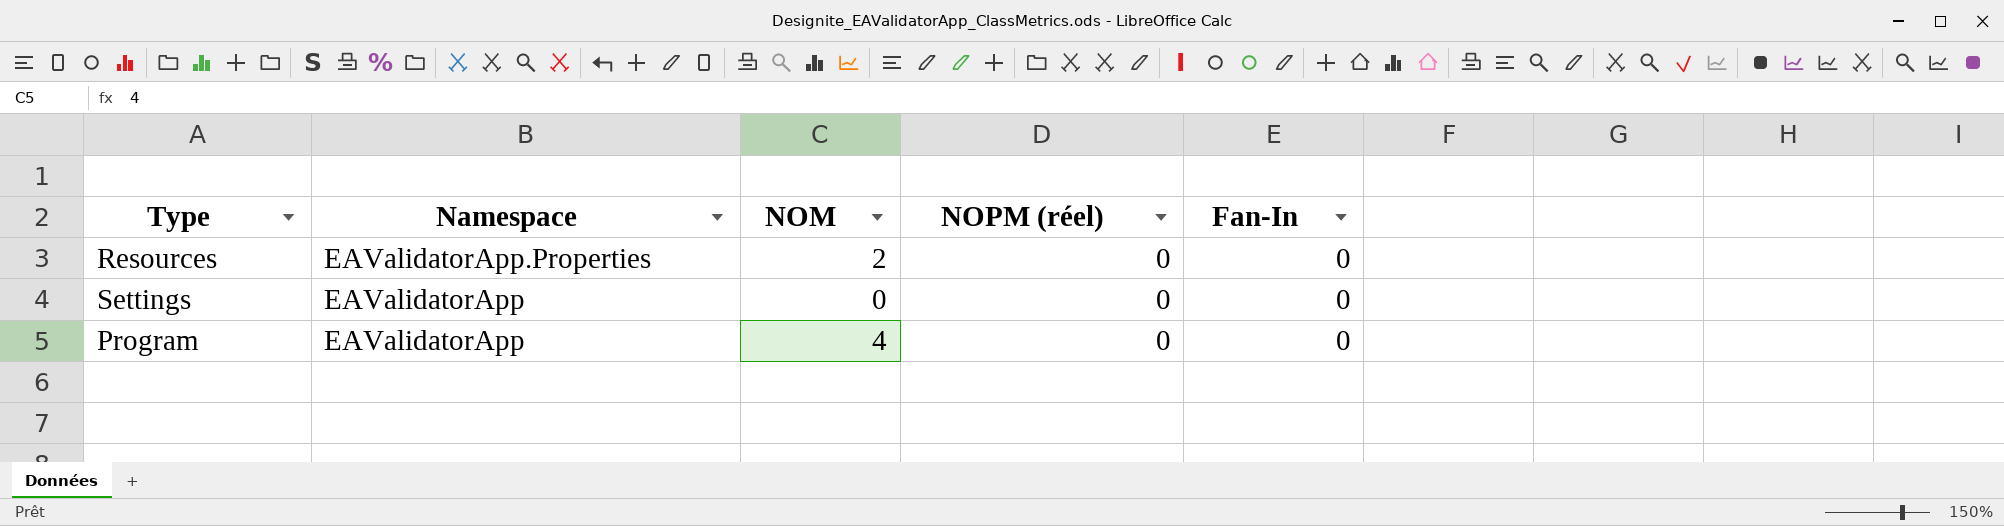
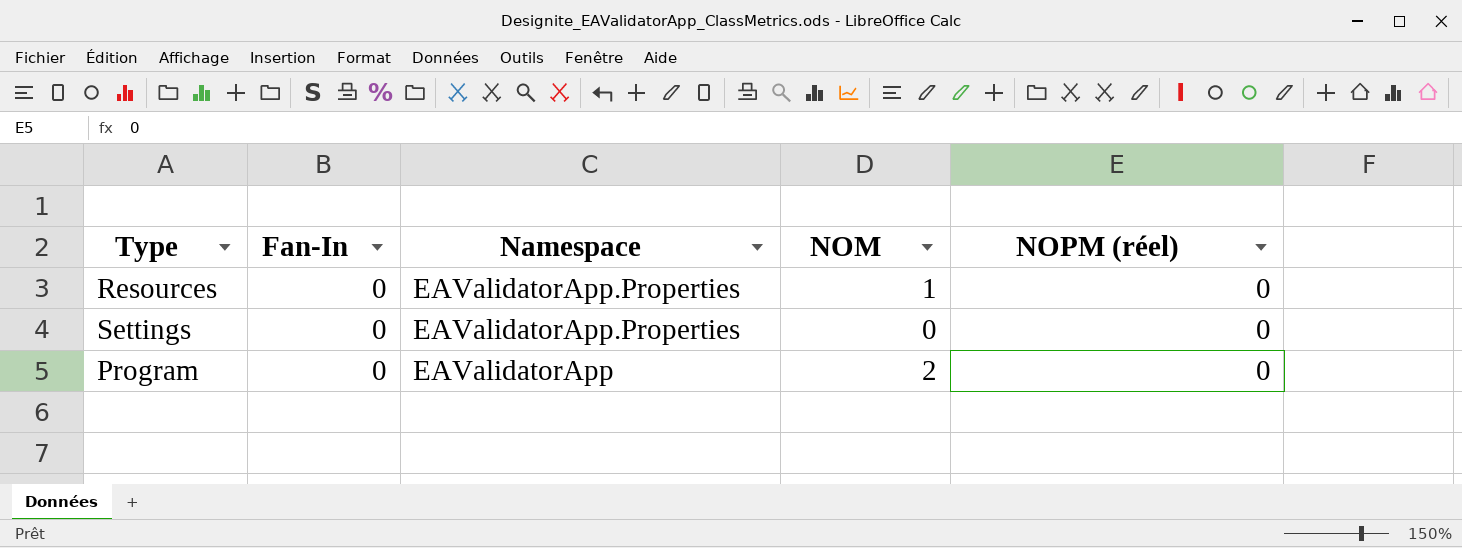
column Fan-In | position: 5 -> 2
Resources | NOM: 2 -> 1
Settings | Namespace: EAValidatorApp -> EAValidatorApp.Properties
Program | NOM: 4 -> 2

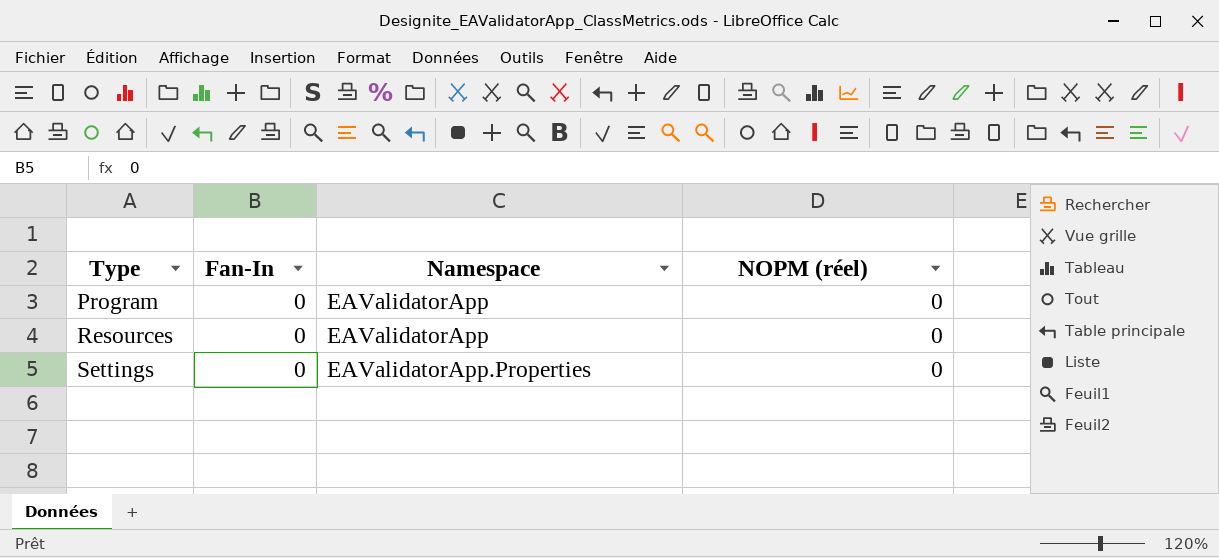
row order: Namespace descending -> Type ascending
column NOM | position: 4 -> none
Resources | Namespace: EAValidatorApp.Properties -> EAValidatorApp

